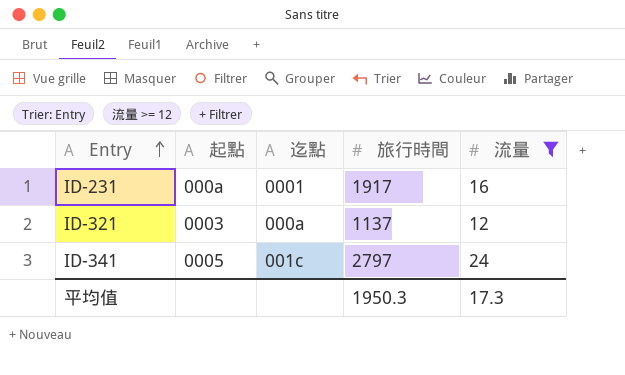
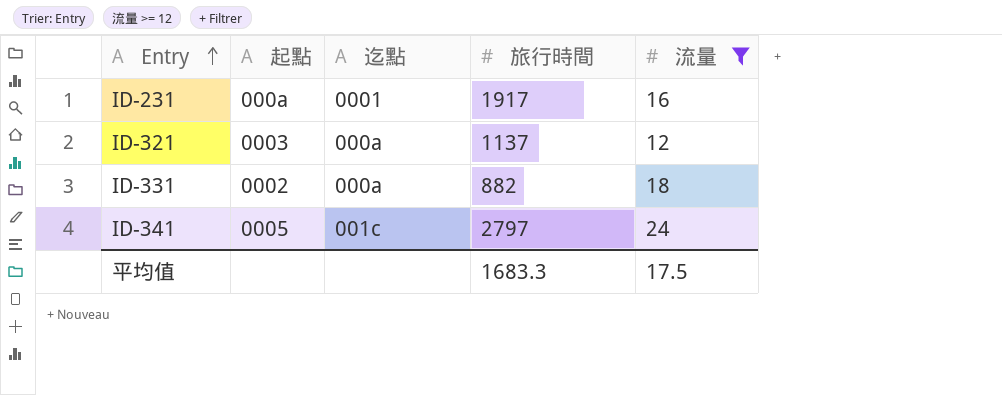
row ID-331: none -> 0002 | 000a | 882 | 18
平均值 | 旅行時間: 1950.3 -> 1683.3
平均值 | 流量: 17.3 -> 17.5

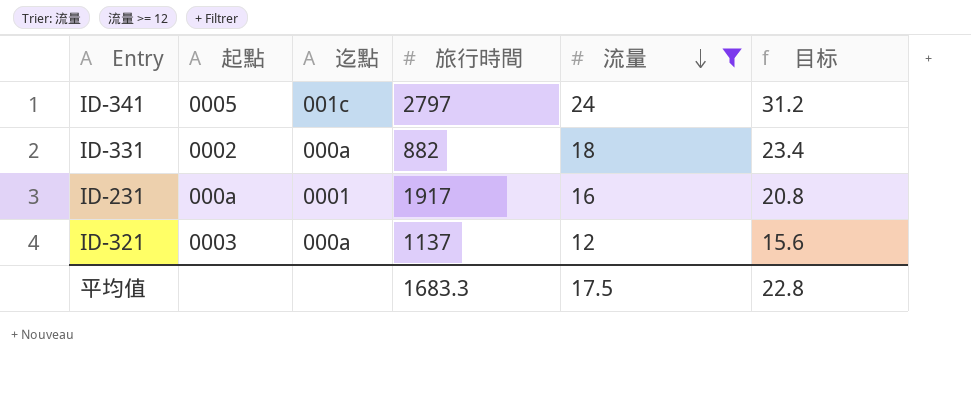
row order: Entry ascending -> 流量 descending
column 目标 | formula: none -> [流量] * 1.3

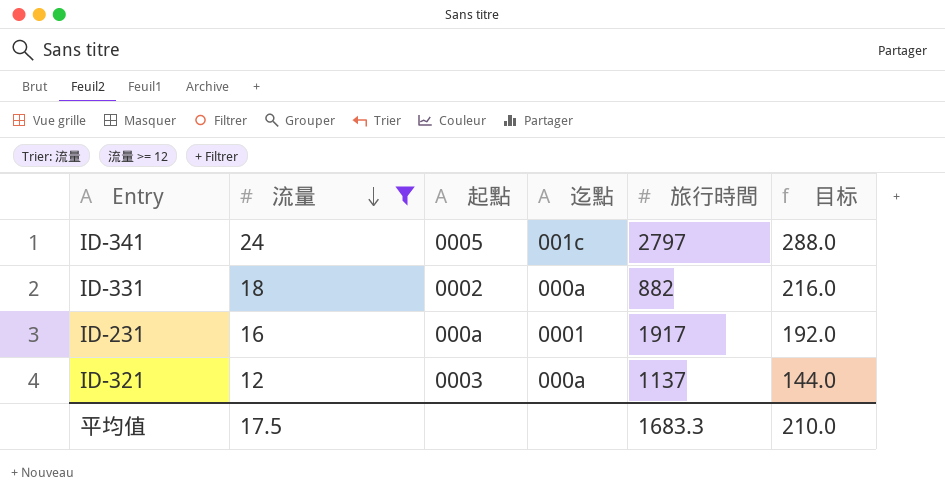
column 流量 | position: 5 -> 2
column 目标 | formula: [流量] * 1.3 -> [流量] * 12
平均值 | 目标: 22.8 -> 210.0

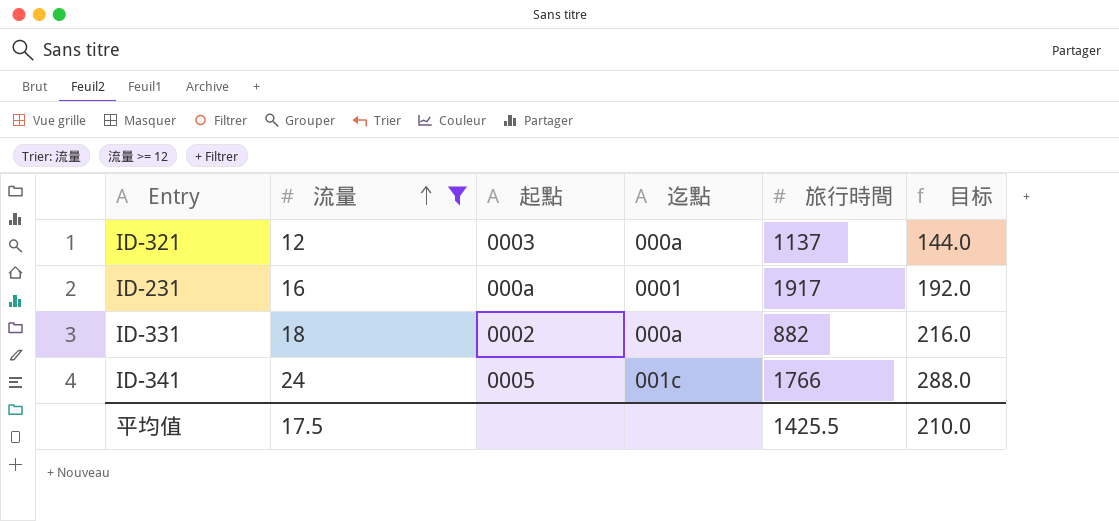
row order: 流量 descending -> 流量 ascending
ID-341 | 旅行時間: 2797 -> 1766
平均值 | 旅行時間: 1683.3 -> 1425.5

